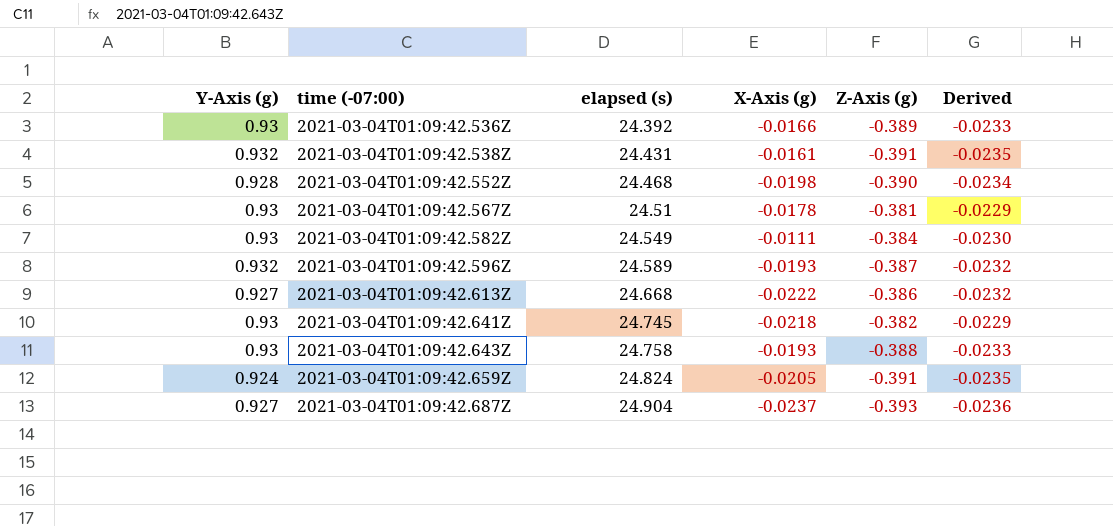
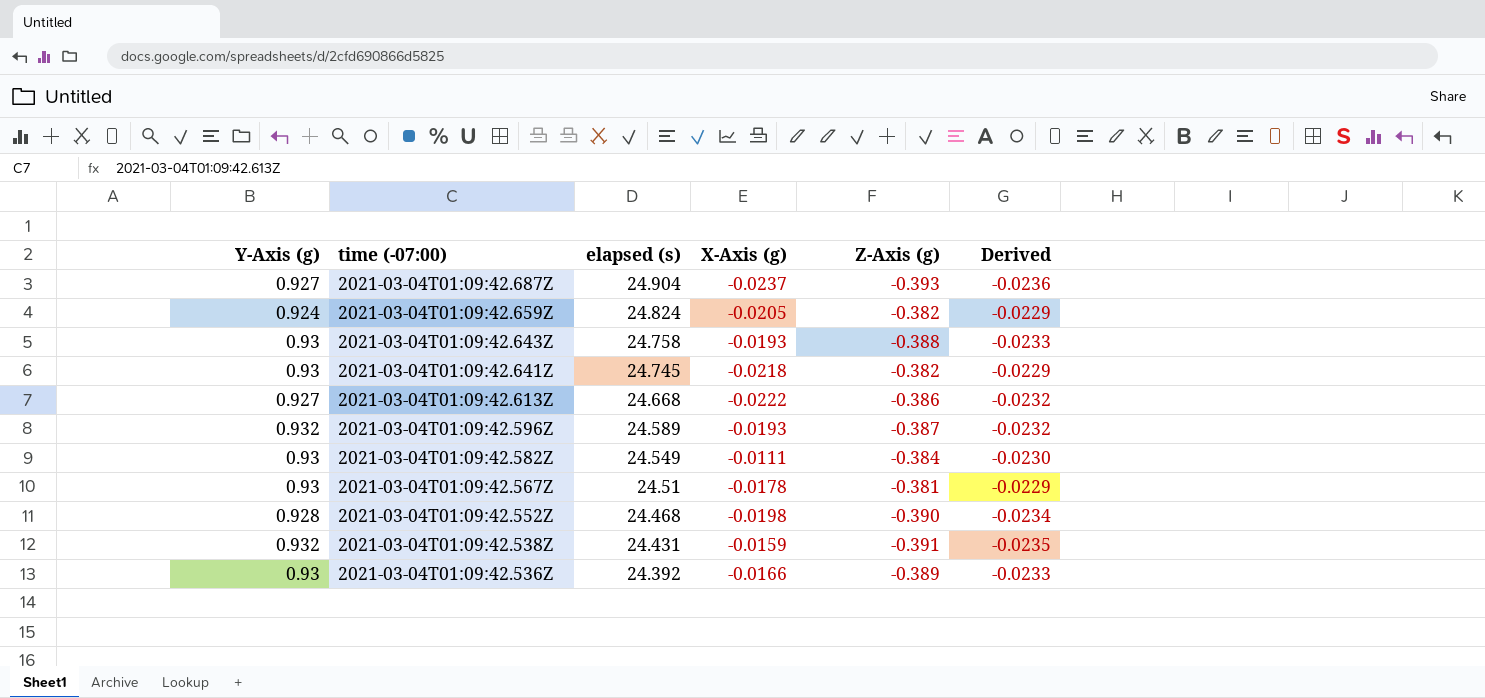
row order: time (-07:00) ascending -> time (-07:00) descending
2021-03-04T01:09:42.659Z | Z-Axis (g): -0.391 -> -0.382
2021-03-04T01:09:42.659Z | Derived: -0.0235 -> -0.0229
2021-03-04T01:09:42.538Z | X-Axis (g): -0.0161 -> -0.0159

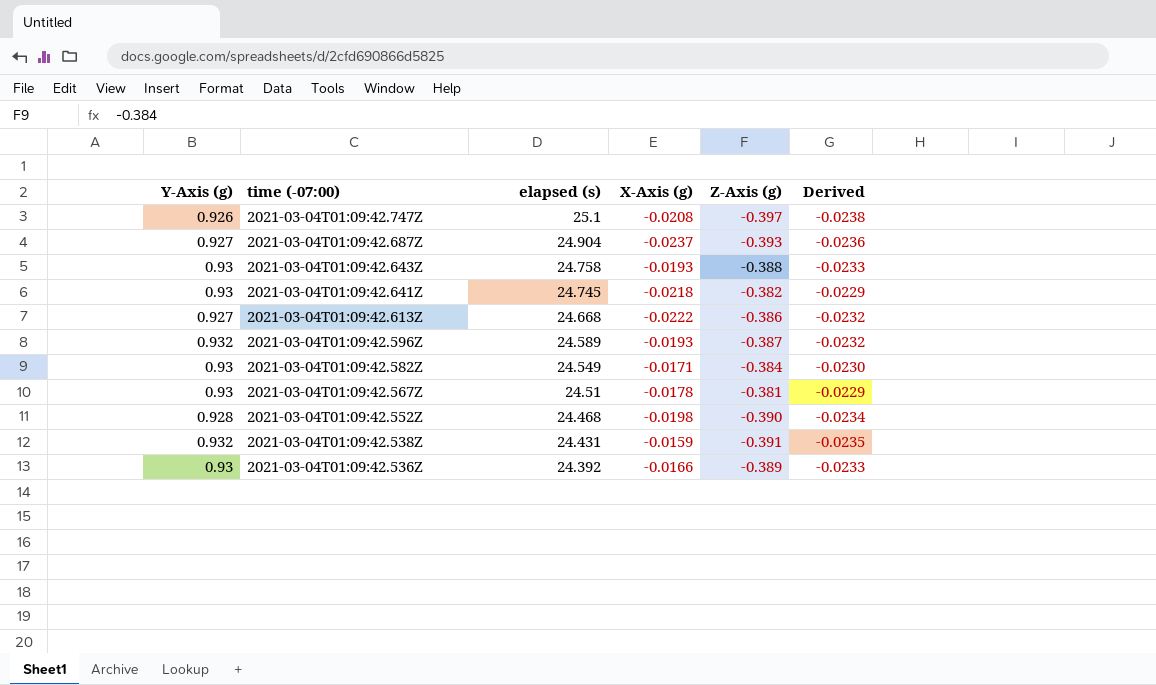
row 2021-03-04T01:09:42.659Z: 0.924 | 24.824 | -0.0205 | -0.382 | -0.0229 -> none
row 2021-03-04T01:09:42.747Z: none -> 0.926 | 25.1 | -0.0208 | -0.397 | -0.0238
2021-03-04T01:09:42.582Z | X-Axis (g): -0.0111 -> -0.0171

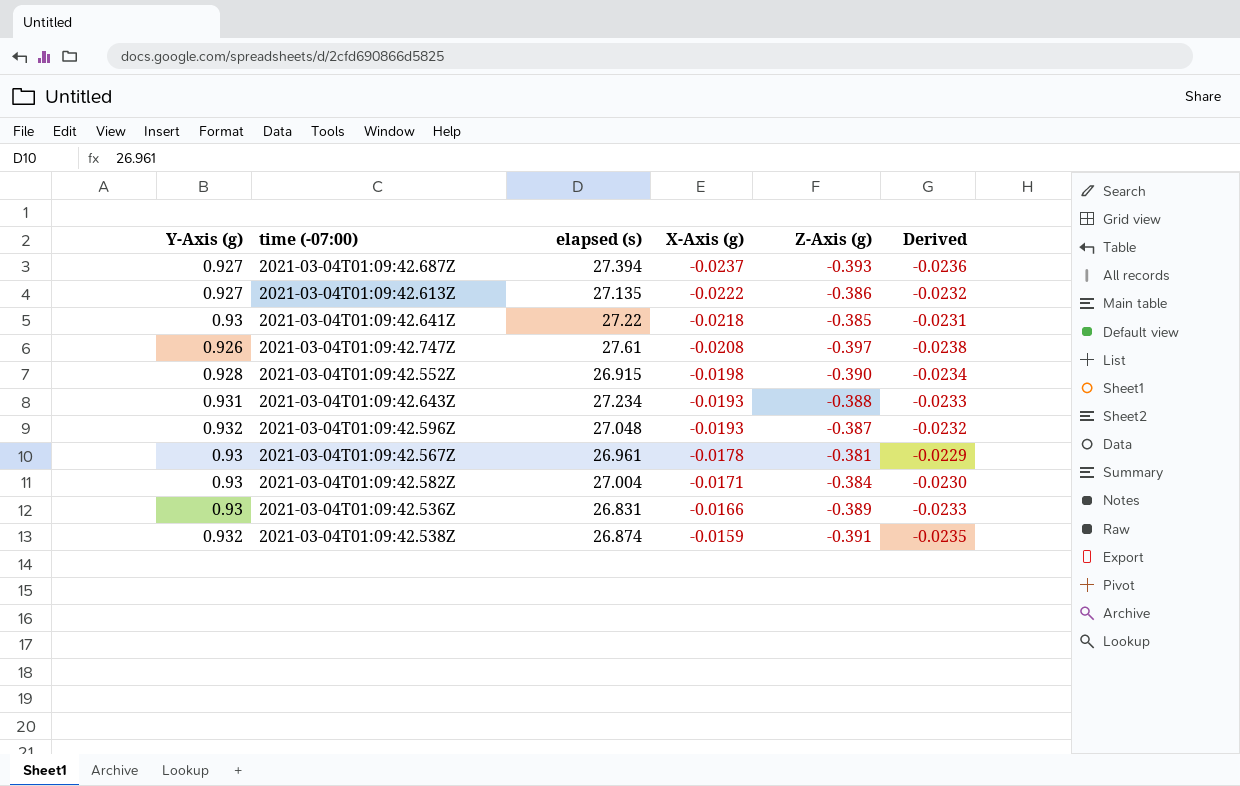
row order: time (-07:00) descending -> X-Axis (g) ascending
2021-03-04T01:09:42.687Z | elapsed (s): 24.904 -> 27.394
2021-03-04T01:09:42.613Z | elapsed (s): 24.668 -> 27.135
2021-03-04T01:09:42.641Z | elapsed (s): 24.745 -> 27.22
2021-03-04T01:09:42.641Z | Z-Axis (g): -0.382 -> -0.385
2021-03-04T01:09:42.641Z | Derived: -0.0229 -> -0.0231
2021-03-04T01:09:42.747Z | elapsed (s): 25.1 -> 27.61
2021-03-04T01:09:42.552Z | elapsed (s): 24.468 -> 26.915
2021-03-04T01:09:42.643Z | Y-Axis (g): 0.93 -> 0.931
2021-03-04T01:09:42.643Z | elapsed (s): 24.758 -> 27.234
2021-03-04T01:09:42.596Z | elapsed (s): 24.589 -> 27.048
2021-03-04T01:09:42.567Z | elapsed (s): 24.51 -> 26.961
2021-03-04T01:09:42.582Z | elapsed (s): 24.549 -> 27.004
2021-03-04T01:09:42.536Z | elapsed (s): 24.392 -> 26.831
2021-03-04T01:09:42.538Z | elapsed (s): 24.431 -> 26.874

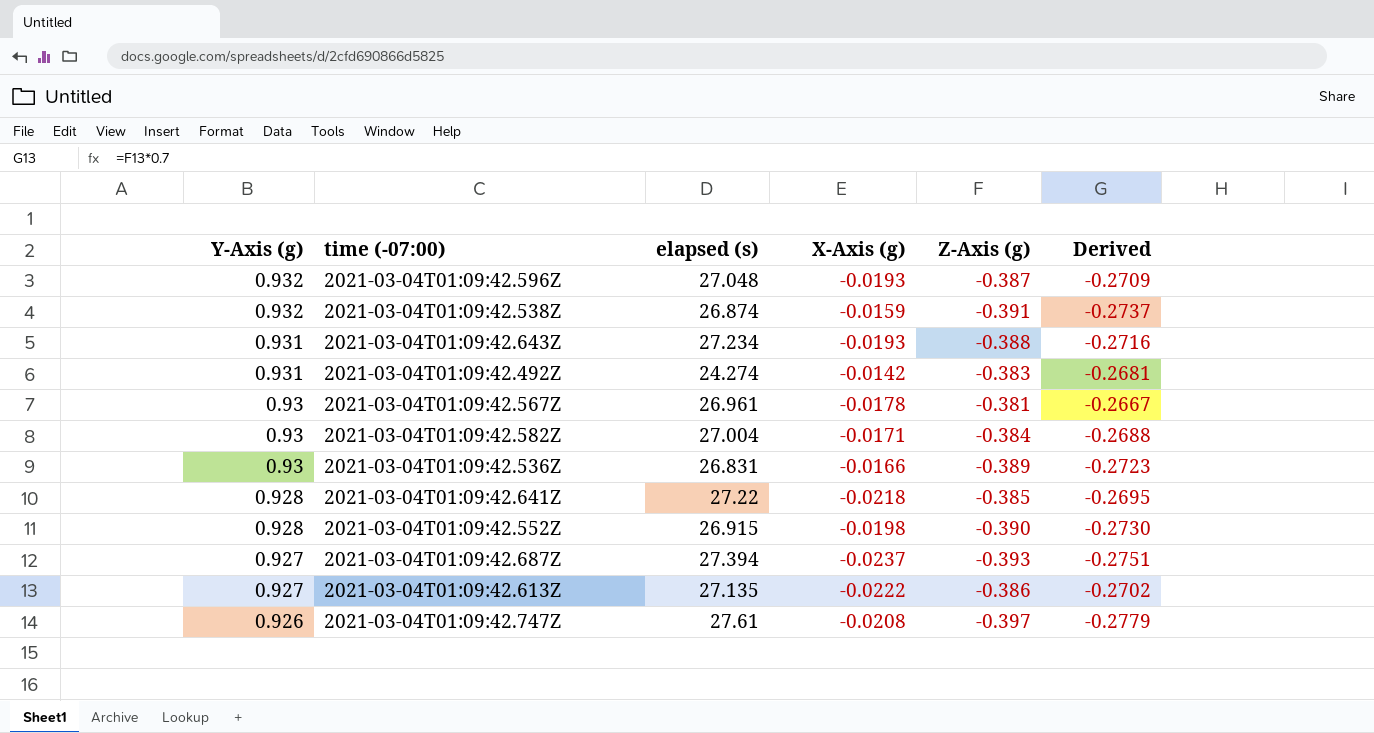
row order: X-Axis (g) ascending -> Y-Axis (g) descending
column Derived | formula: [Z-Axis (g)] * 0.06 -> [Z-Axis (g)] * 0.7
row 2021-03-04T01:09:42.492Z: none -> 0.931 | 24.274 | -0.0142 | -0.383 | -0.2681
2021-03-04T01:09:42.641Z | Y-Axis (g): 0.93 -> 0.928

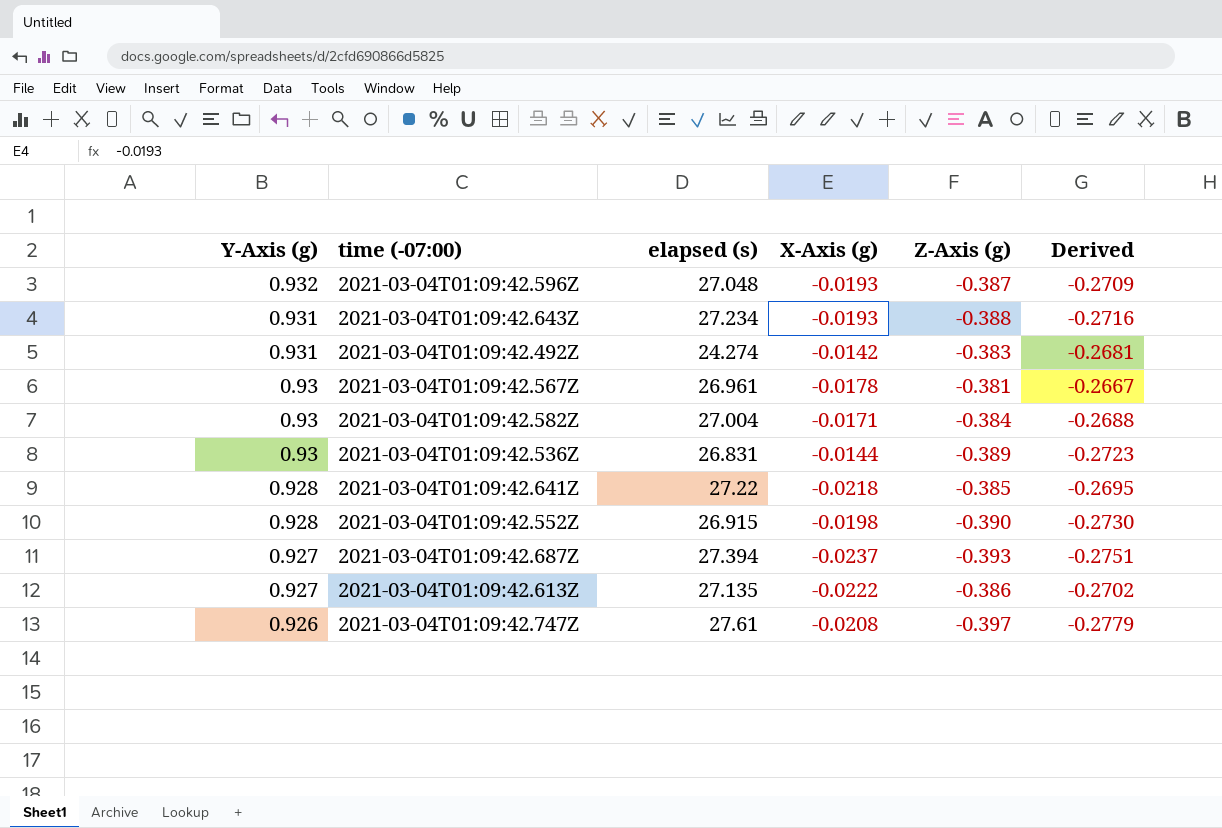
row 2021-03-04T01:09:42.538Z: 0.932 | 26.874 | -0.0159 | -0.391 | -0.2737 -> none
2021-03-04T01:09:42.536Z | X-Axis (g): -0.0166 -> -0.0144

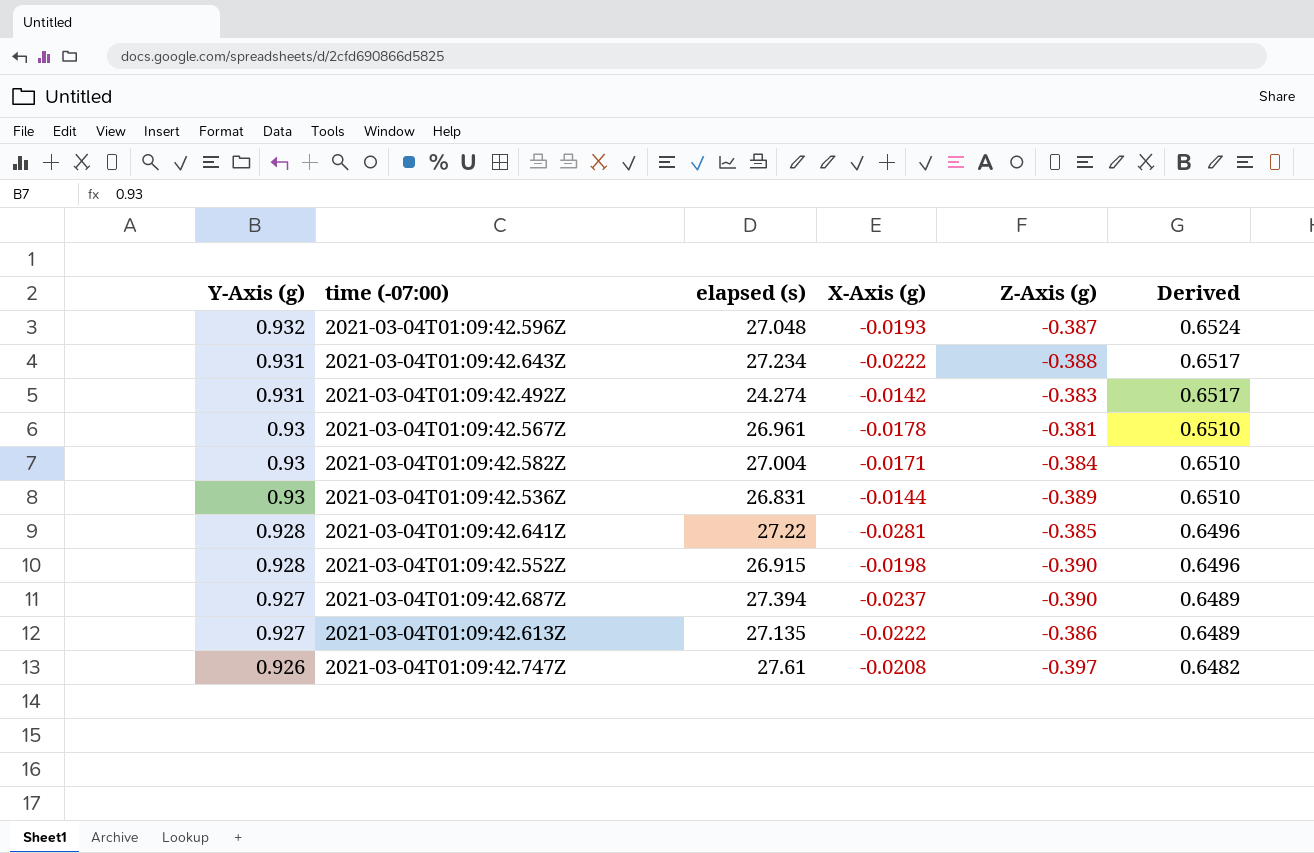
column Derived | formula: [Z-Axis (g)] * 0.7 -> [Y-Axis (g)] * 0.7
2021-03-04T01:09:42.643Z | X-Axis (g): -0.0193 -> -0.0222
2021-03-04T01:09:42.641Z | X-Axis (g): -0.0218 -> -0.0281
2021-03-04T01:09:42.687Z | Z-Axis (g): -0.393 -> -0.390

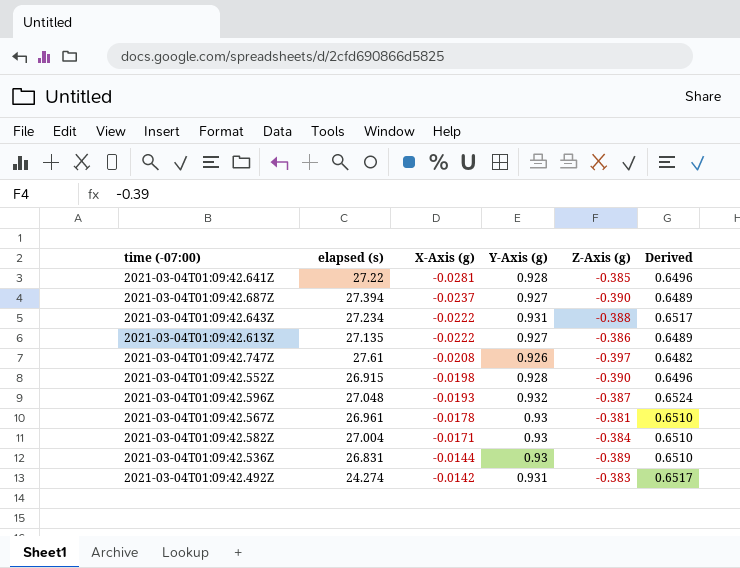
row order: Y-Axis (g) descending -> X-Axis (g) ascending
column Y-Axis (g) | position: 1 -> 4

